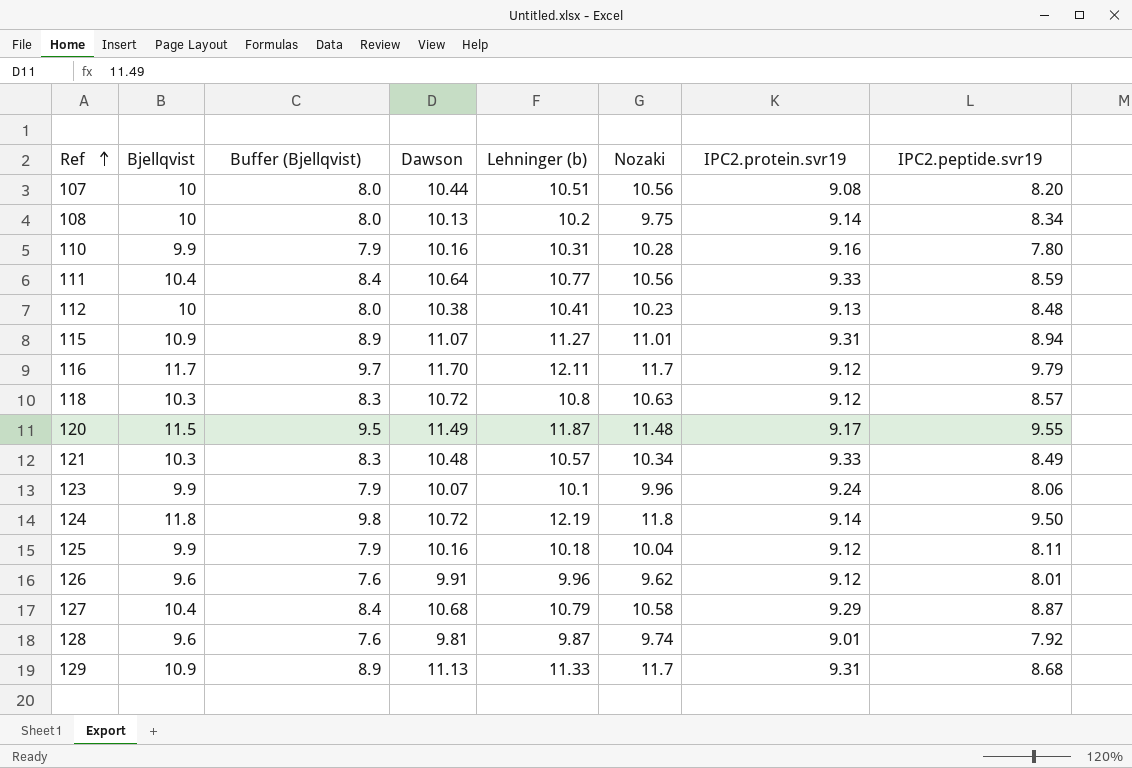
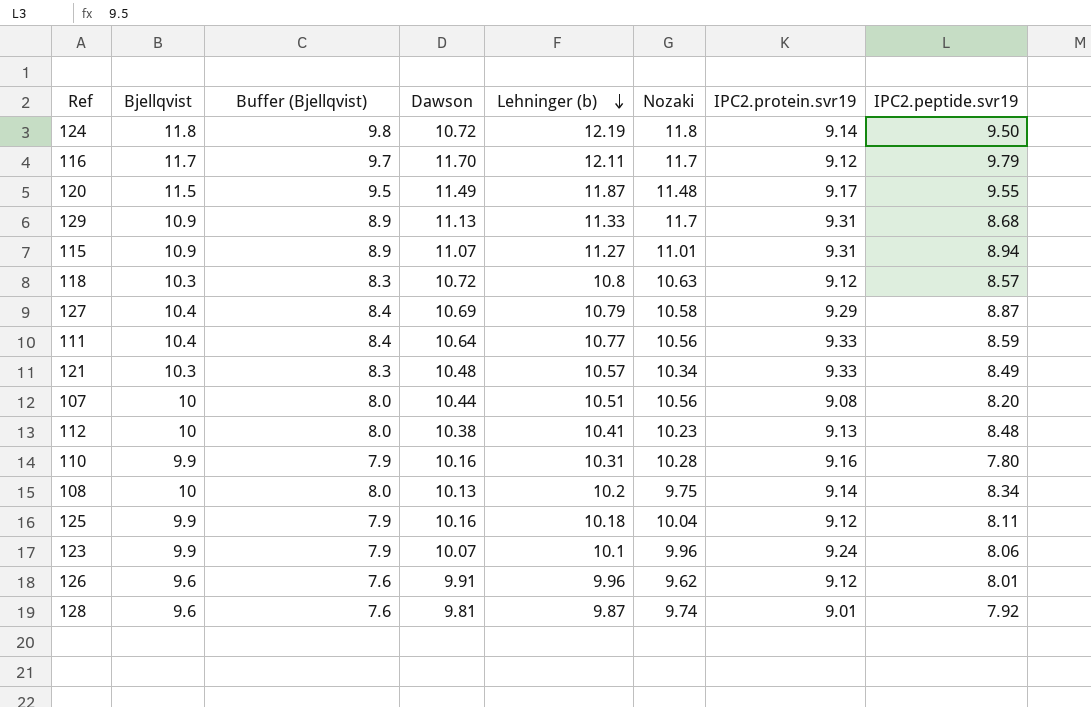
row order: Ref ascending -> Lehninger (b) descending
127 | Dawson: 10.68 -> 10.69

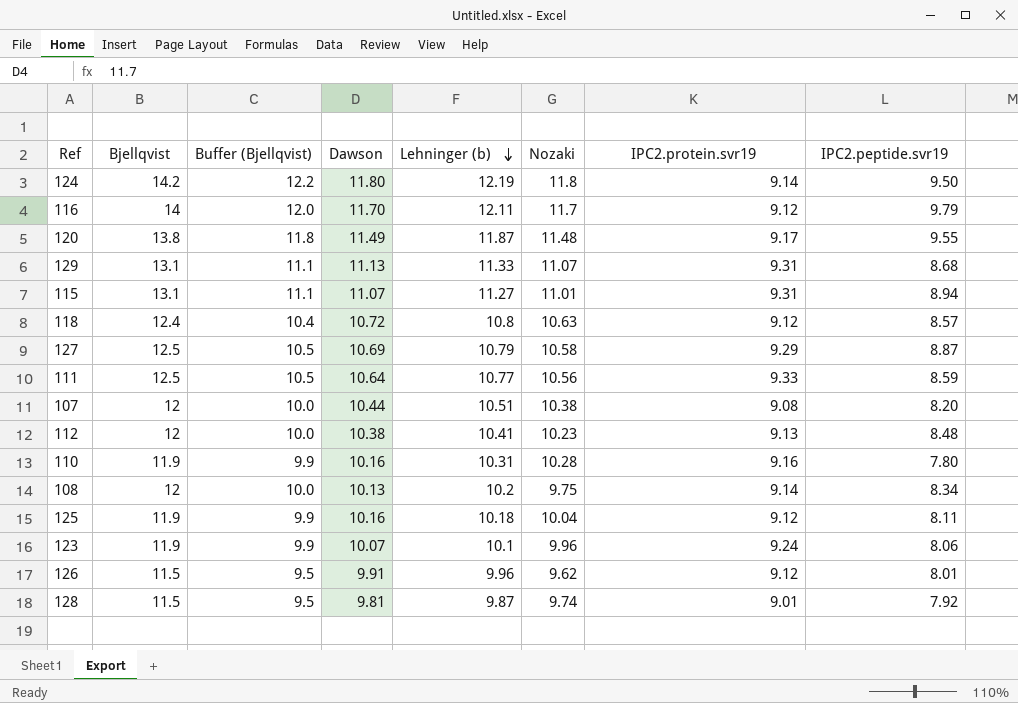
row 121: 10.3 | 8.3 | 10.48 | 10.57 | 10.34 | 9.33 | 8.49 -> none
124 | Bjellqvist: 11.8 -> 14.2
124 | Buffer (Bjellqvist): 9.8 -> 12.2
124 | Dawson: 10.72 -> 11.80
116 | Bjellqvist: 11.7 -> 14
116 | Buffer (Bjellqvist): 9.7 -> 12.0
120 | Bjellqvist: 11.5 -> 13.8
120 | Buffer (Bjellqvist): 9.5 -> 11.8
129 | Bjellqvist: 10.9 -> 13.1
129 | Buffer (Bjellqvist): 8.9 -> 11.1
129 | Nozaki: 11.7 -> 11.07
115 | Bjellqvist: 10.9 -> 13.1
115 | Buffer (Bjellqvist): 8.9 -> 11.1
118 | Bjellqvist: 10.3 -> 12.4
118 | Buffer (Bjellqvist): 8.3 -> 10.4
127 | Bjellqvist: 10.4 -> 12.5
127 | Buffer (Bjellqvist): 8.4 -> 10.5
111 | Bjellqvist: 10.4 -> 12.5
111 | Buffer (Bjellqvist): 8.4 -> 10.5
107 | Bjellqvist: 10 -> 12
107 | Buffer (Bjellqvist): 8.0 -> 10.0
107 | Nozaki: 10.56 -> 10.38
112 | Bjellqvist: 10 -> 12
112 | Buffer (Bjellqvist): 8.0 -> 10.0
110 | Bjellqvist: 9.9 -> 11.9
110 | Buffer (Bjellqvist): 7.9 -> 9.9
108 | Bjellqvist: 10 -> 12
108 | Buffer (Bjellqvist): 8.0 -> 10.0
125 | Bjellqvist: 9.9 -> 11.9
125 | Buffer (Bjellqvist): 7.9 -> 9.9
123 | Bjellqvist: 9.9 -> 11.9
123 | Buffer (Bjellqvist): 7.9 -> 9.9
126 | Bjellqvist: 9.6 -> 11.5
126 | Buffer (Bjellqvist): 7.6 -> 9.5
128 | Bjellqvist: 9.6 -> 11.5
128 | Buffer (Bjellqvist): 7.6 -> 9.5

